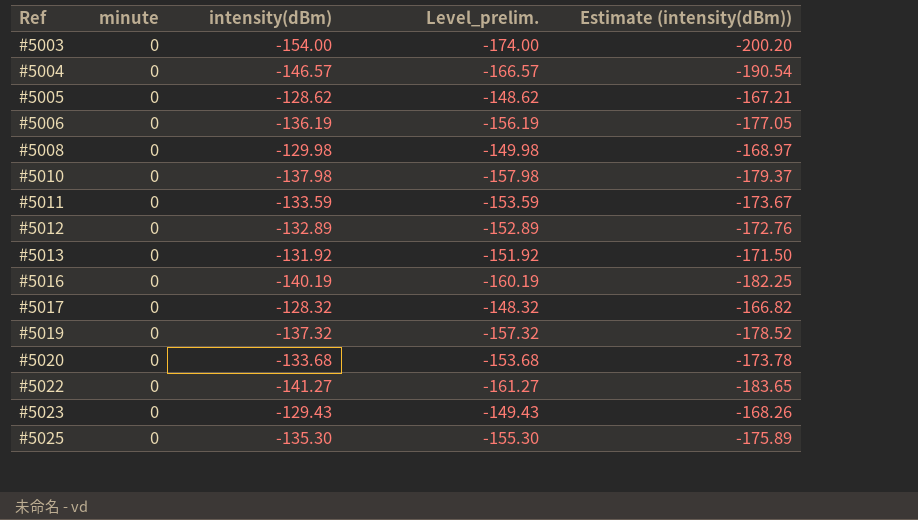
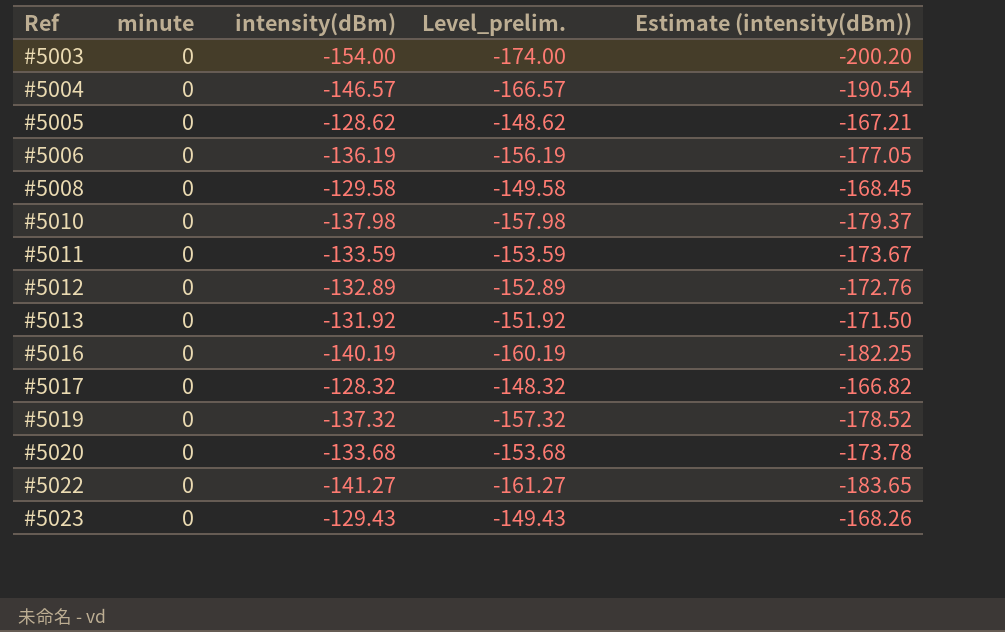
row #5025: 0 | -135.30 | -155.30 | -175.89 -> none
#5008 | intensity(dBm): -129.98 -> -129.58
#5008 | Level_prelim.: -149.98 -> -149.58
#5008 | Estimate (intensity(dBm)): -168.97 -> -168.45

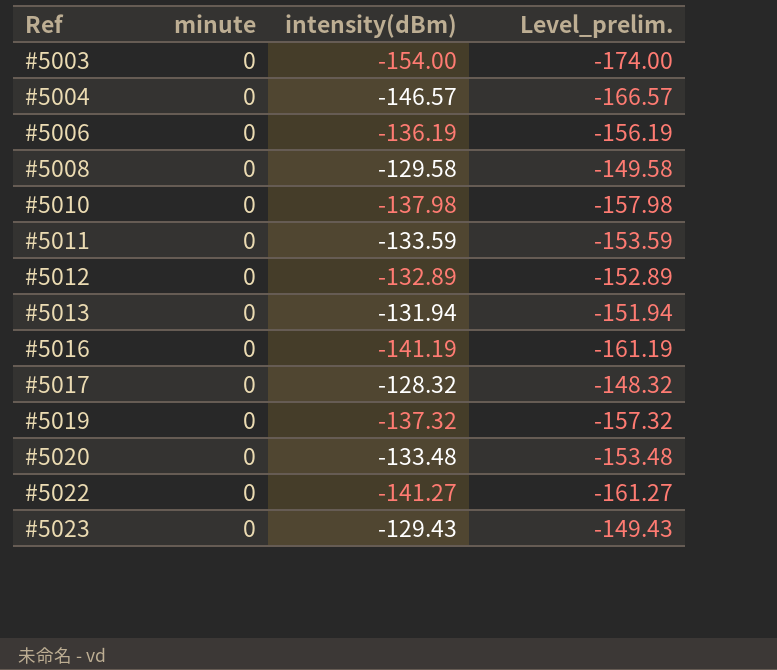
column Estimate (intensity(dBm)) | formula: [intensity(dBm)] * 1.3 -> none
row #5005: 0 | -128.62 | -148.62 | -167.21 -> none
#5013 | intensity(dBm): -131.92 -> -131.94
#5013 | Level_prelim.: -151.92 -> -151.94
#5016 | intensity(dBm): -140.19 -> -141.19
#5016 | Level_prelim.: -160.19 -> -161.19
#5020 | intensity(dBm): -133.68 -> -133.48
#5020 | Level_prelim.: -153.68 -> -153.48

